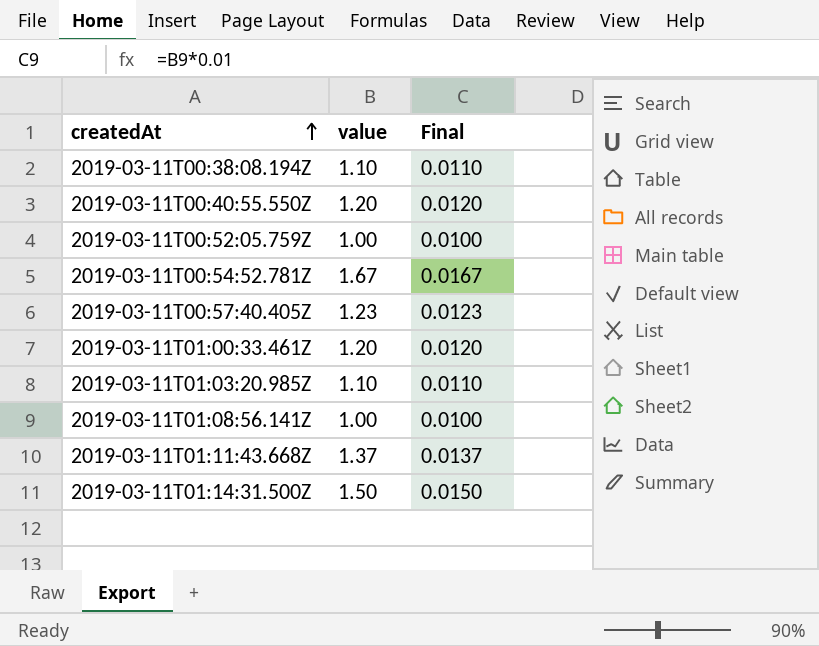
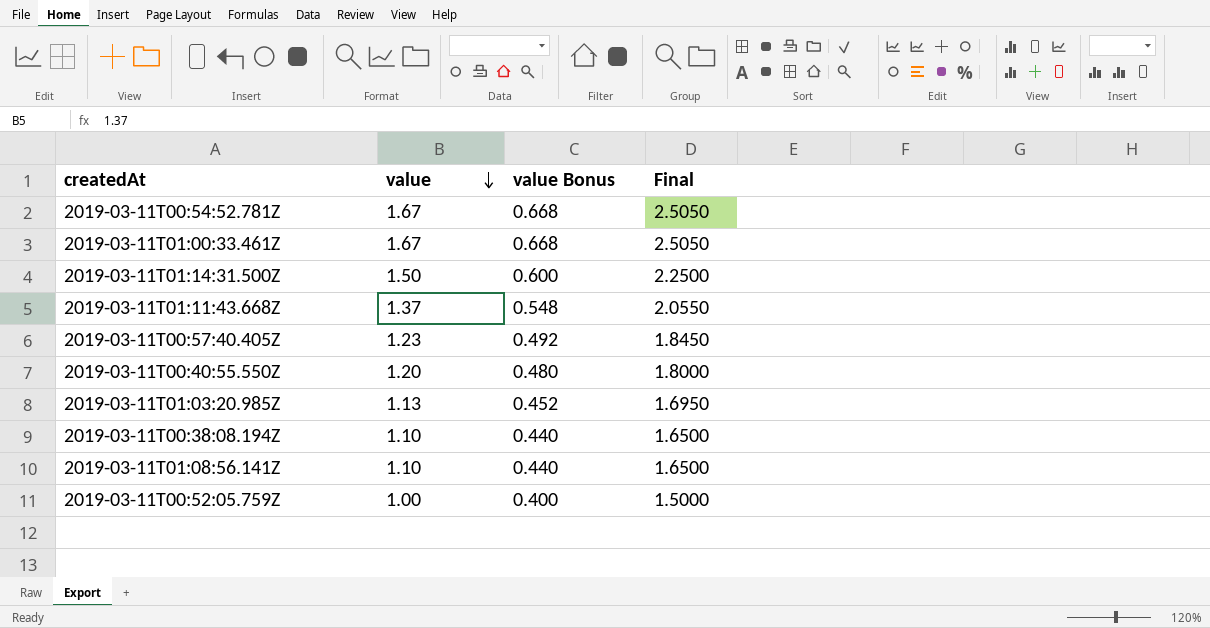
row order: createdAt ascending -> value descending
column value Bonus | formula: none -> [value] * 0.4
column Final | formula: [value] * 0.01 -> [value] * 1.5
2019-03-11T01:00:33.461Z | value: 1.20 -> 1.67
2019-03-11T01:03:20.985Z | value: 1.10 -> 1.13
2019-03-11T01:08:56.141Z | value: 1.00 -> 1.10

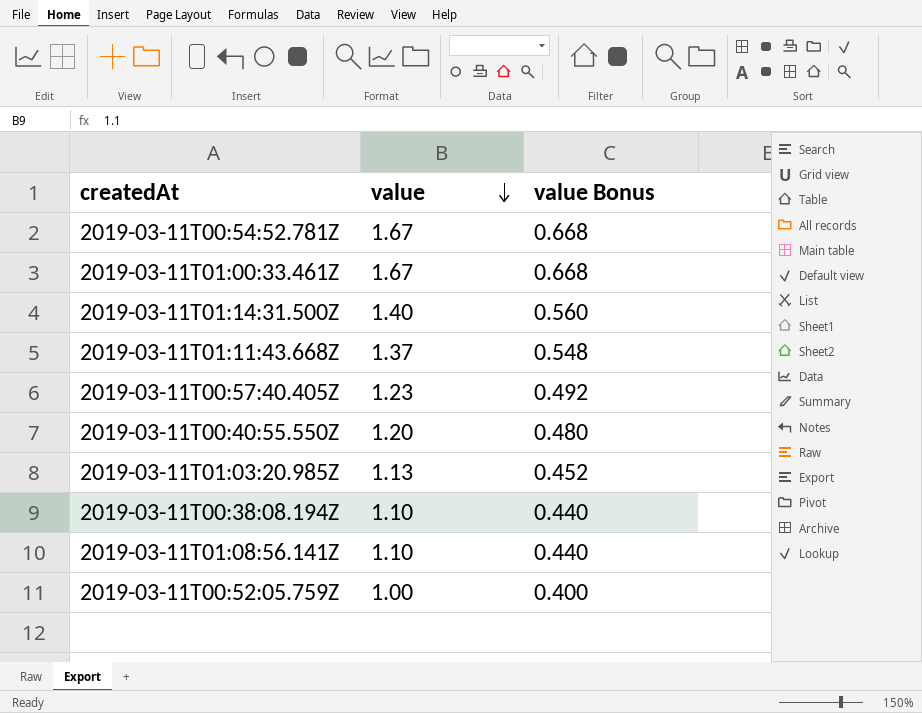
column Final | formula: [value] * 1.5 -> none
2019-03-11T01:14:31.500Z | value: 1.50 -> 1.40
2019-03-11T01:14:31.500Z | value Bonus: 0.600 -> 0.560

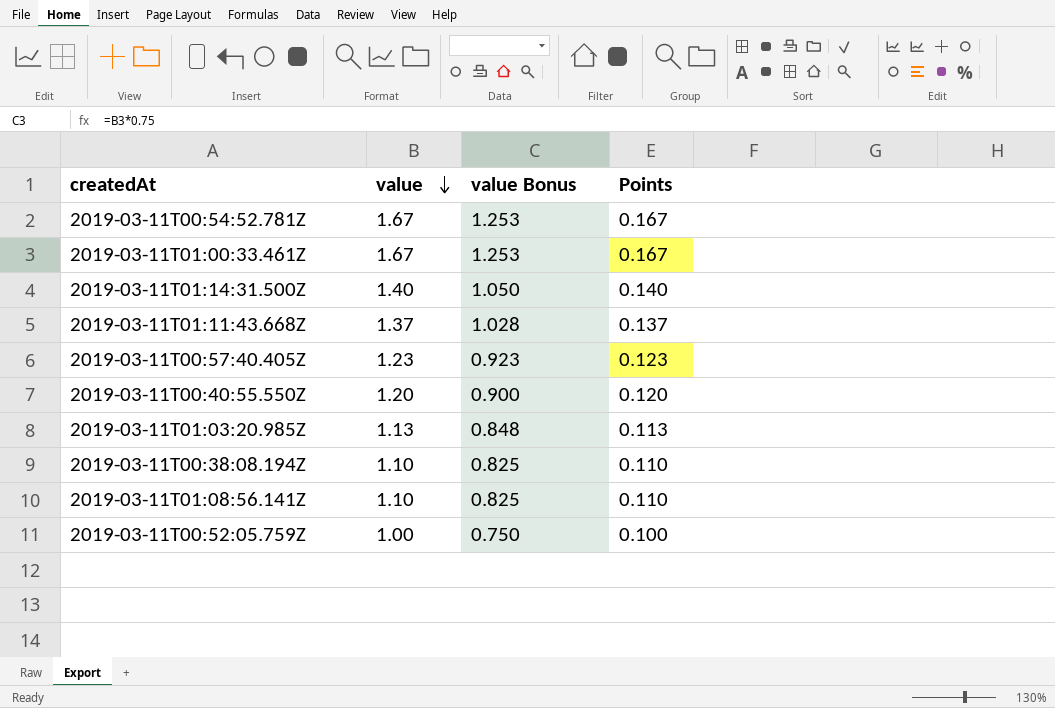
column value Bonus | formula: [value] * 0.4 -> [value] * 0.75
column Points | formula: none -> [value] * 0.1

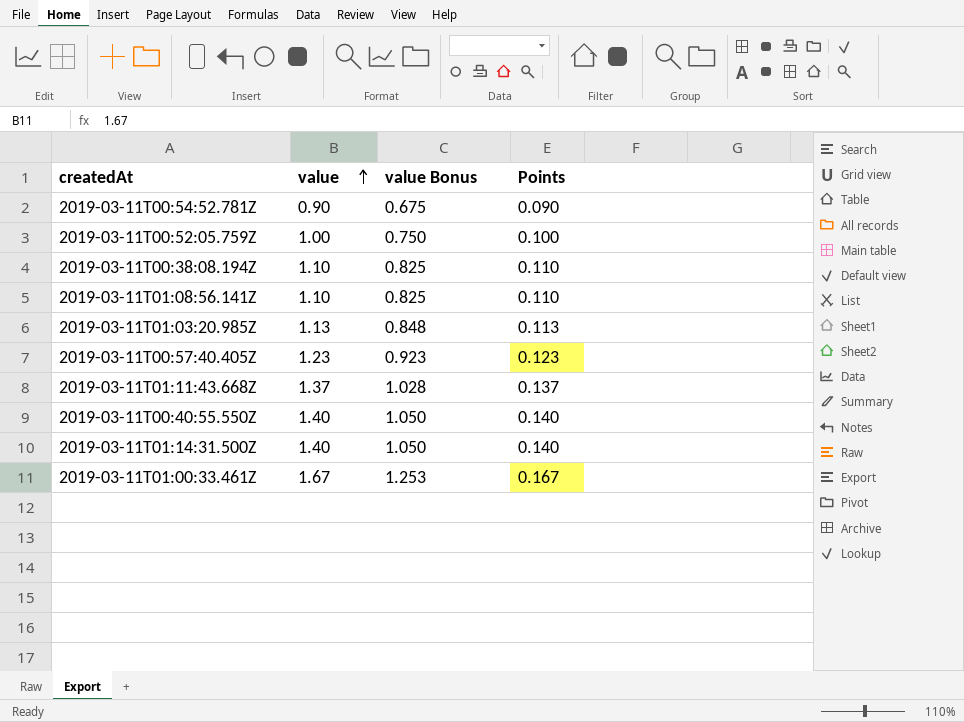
row order: value descending -> value ascending
2019-03-11T00:54:52.781Z | value: 1.67 -> 0.90
2019-03-11T00:54:52.781Z | value Bonus: 1.253 -> 0.675
2019-03-11T00:54:52.781Z | Points: 0.167 -> 0.090
2019-03-11T00:40:55.550Z | value: 1.20 -> 1.40
2019-03-11T00:40:55.550Z | value Bonus: 0.900 -> 1.050
2019-03-11T00:40:55.550Z | Points: 0.120 -> 0.140

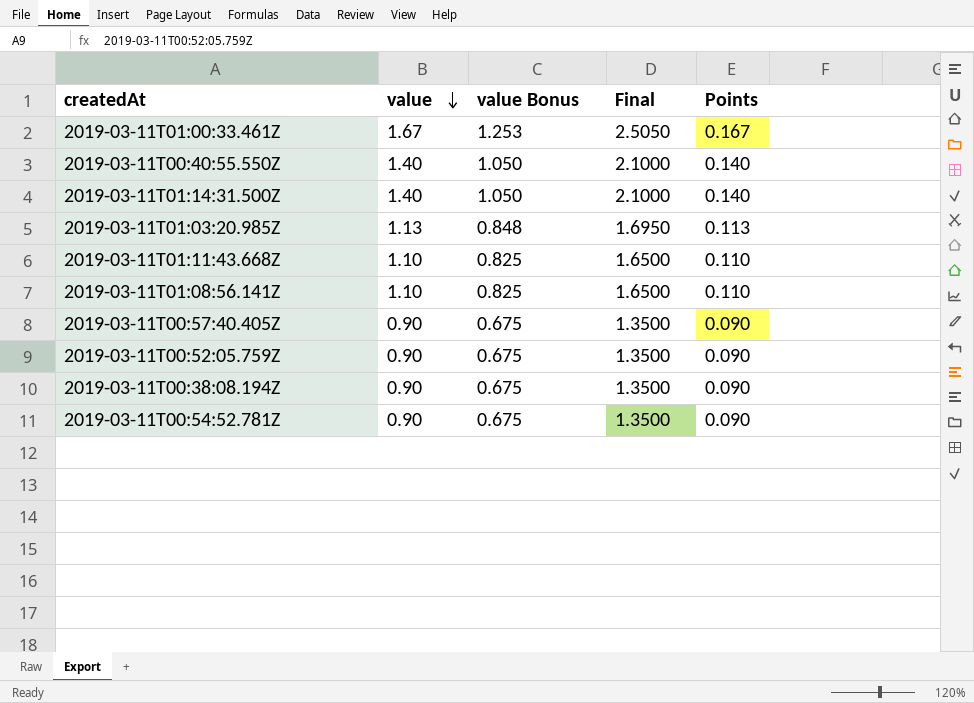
row order: value ascending -> value descending
column Final | formula: none -> [value] * 1.5
2019-03-11T01:11:43.668Z | value: 1.37 -> 1.10
2019-03-11T01:11:43.668Z | value Bonus: 1.028 -> 0.825
2019-03-11T01:11:43.668Z | Points: 0.137 -> 0.110
2019-03-11T00:57:40.405Z | value: 1.23 -> 0.90
2019-03-11T00:57:40.405Z | value Bonus: 0.923 -> 0.675
2019-03-11T00:57:40.405Z | Points: 0.123 -> 0.090
2019-03-11T00:52:05.759Z | value: 1.00 -> 0.90
2019-03-11T00:52:05.759Z | value Bonus: 0.750 -> 0.675
2019-03-11T00:52:05.759Z | Points: 0.100 -> 0.090
2019-03-11T00:38:08.194Z | value: 1.10 -> 0.90
2019-03-11T00:38:08.194Z | value Bonus: 0.825 -> 0.675
2019-03-11T00:38:08.194Z | Points: 0.110 -> 0.090

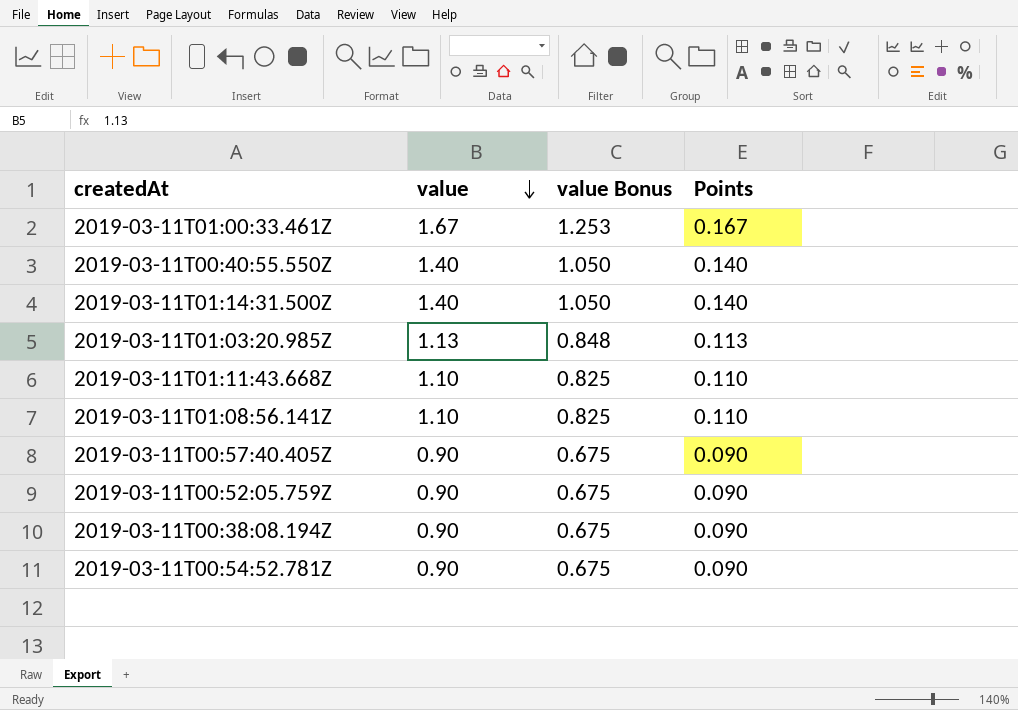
column Final | formula: [value] * 1.5 -> none

